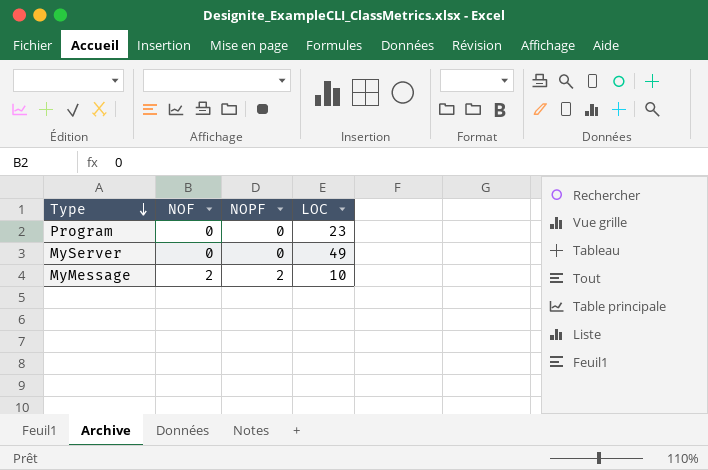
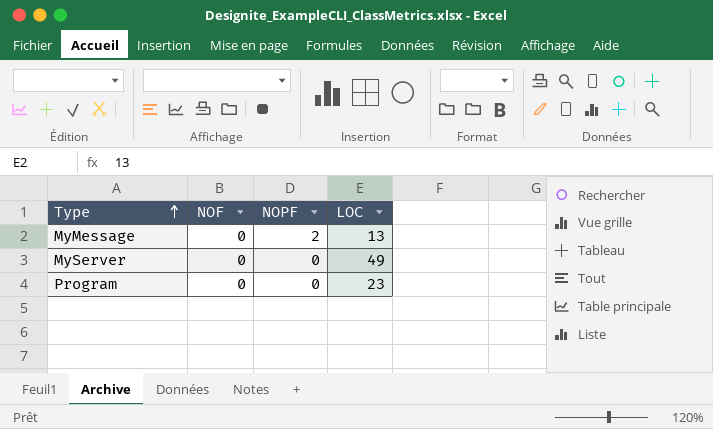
row order: Type descending -> Type ascending
MyMessage | NOF: 2 -> 0
MyMessage | LOC: 10 -> 13

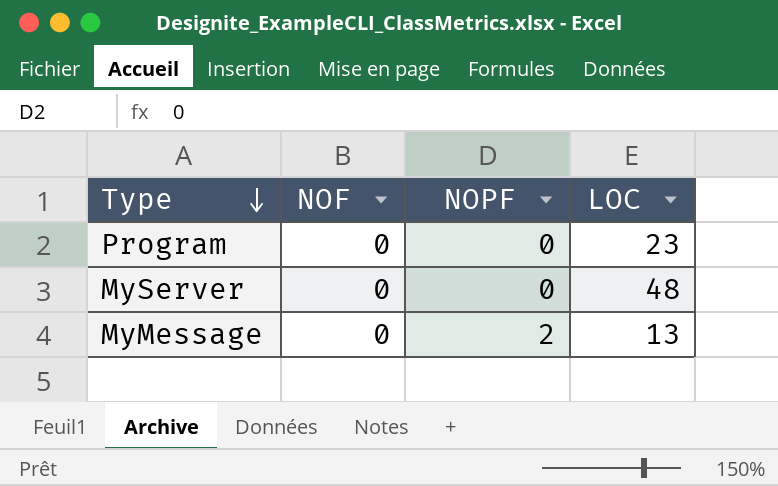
row order: Type ascending -> Type descending
MyServer | LOC: 49 -> 48

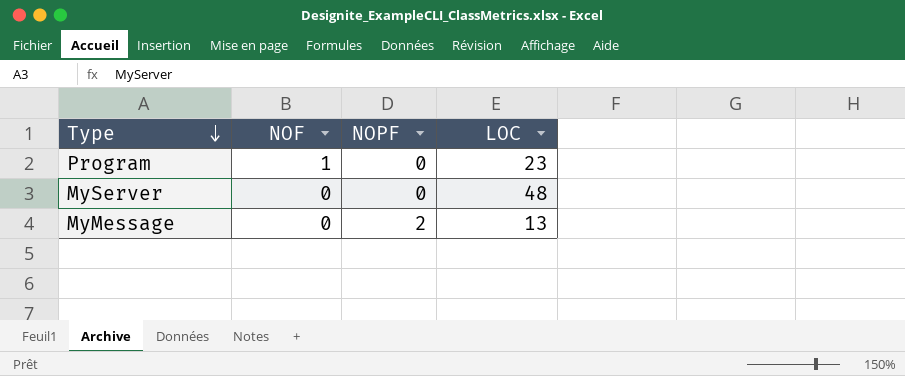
Program | NOF: 0 -> 1

